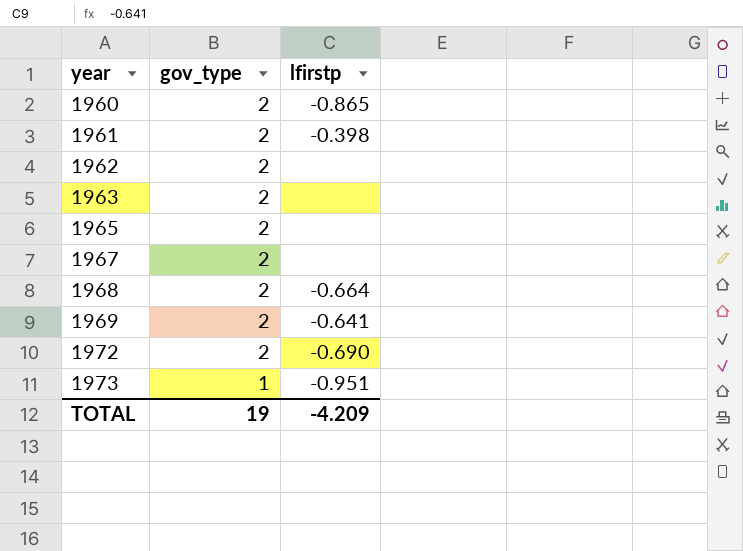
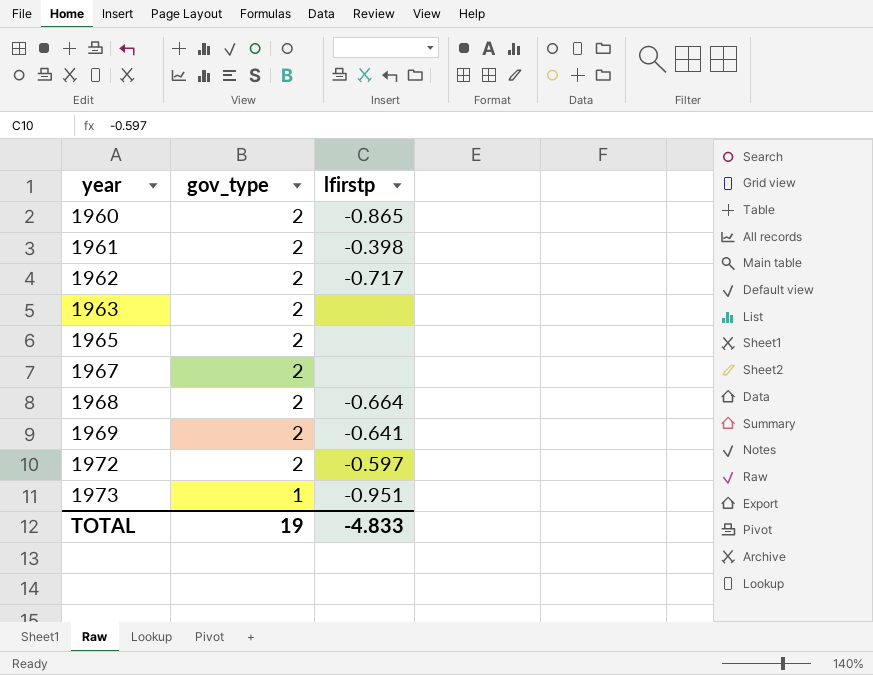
1962 | lfirstp: none -> -0.717
1972 | lfirstp: -0.690 -> -0.597
TOTAL | lfirstp: -4.209 -> -4.833

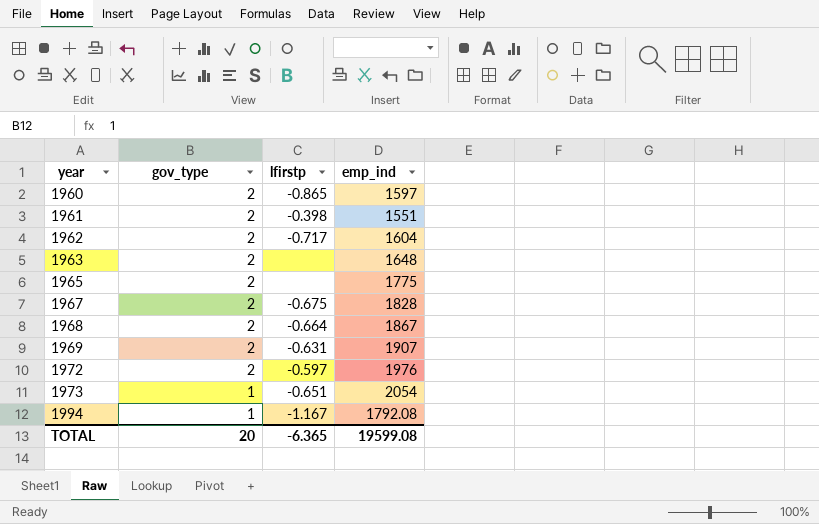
column emp_ind | position: none -> 4
1967 | lfirstp: none -> -0.675
1969 | lfirstp: -0.641 -> -0.631
1973 | lfirstp: -0.951 -> -0.651
row 1994: none -> 1 | -1.167 | 1792.08
TOTAL | gov_type: 19 -> 20
TOTAL | lfirstp: -4.833 -> -6.365

